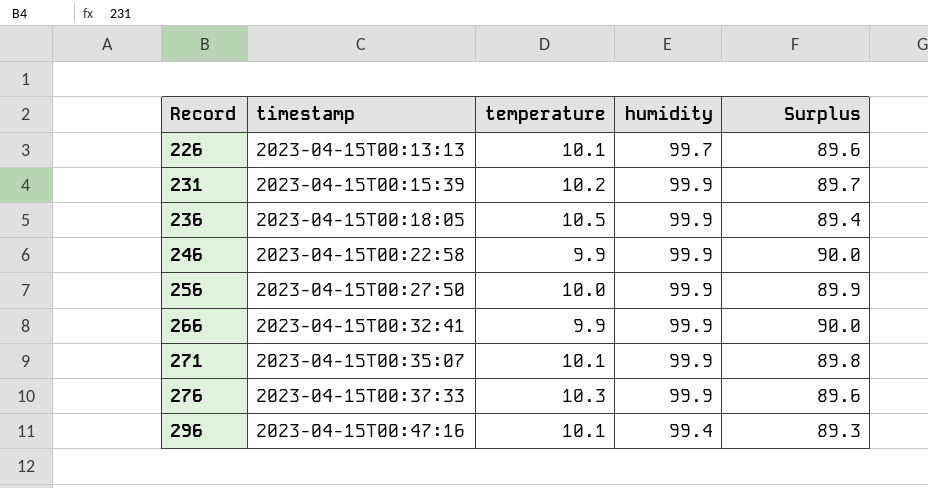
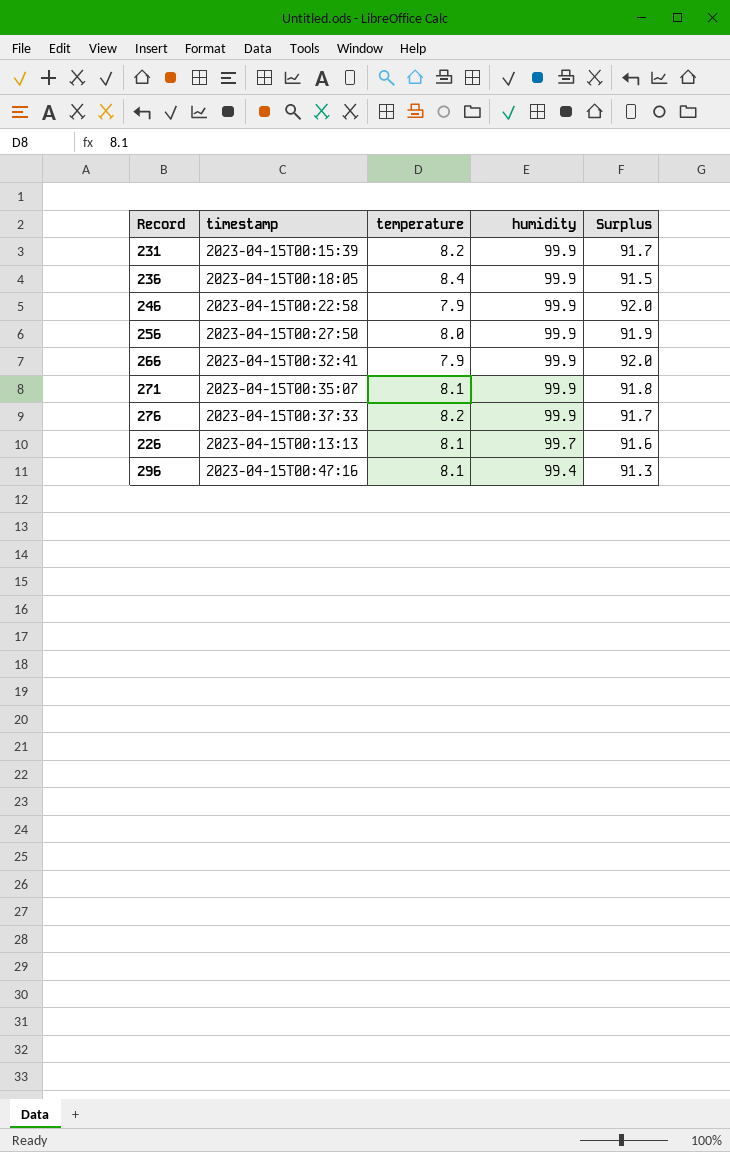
row order: Record ascending -> humidity descending
231 | temperature: 10.2 -> 8.2
231 | Surplus: 89.7 -> 91.7
236 | temperature: 10.5 -> 8.4
236 | Surplus: 89.4 -> 91.5
246 | temperature: 9.9 -> 7.9
246 | Surplus: 90.0 -> 92.0
256 | temperature: 10.0 -> 8.0
256 | Surplus: 89.9 -> 91.9
266 | temperature: 9.9 -> 7.9
266 | Surplus: 90.0 -> 92.0
271 | temperature: 10.1 -> 8.1
271 | Surplus: 89.8 -> 91.8
276 | temperature: 10.3 -> 8.2
276 | Surplus: 89.6 -> 91.7
226 | temperature: 10.1 -> 8.1
226 | Surplus: 89.6 -> 91.6
296 | temperature: 10.1 -> 8.1
296 | Surplus: 89.3 -> 91.3

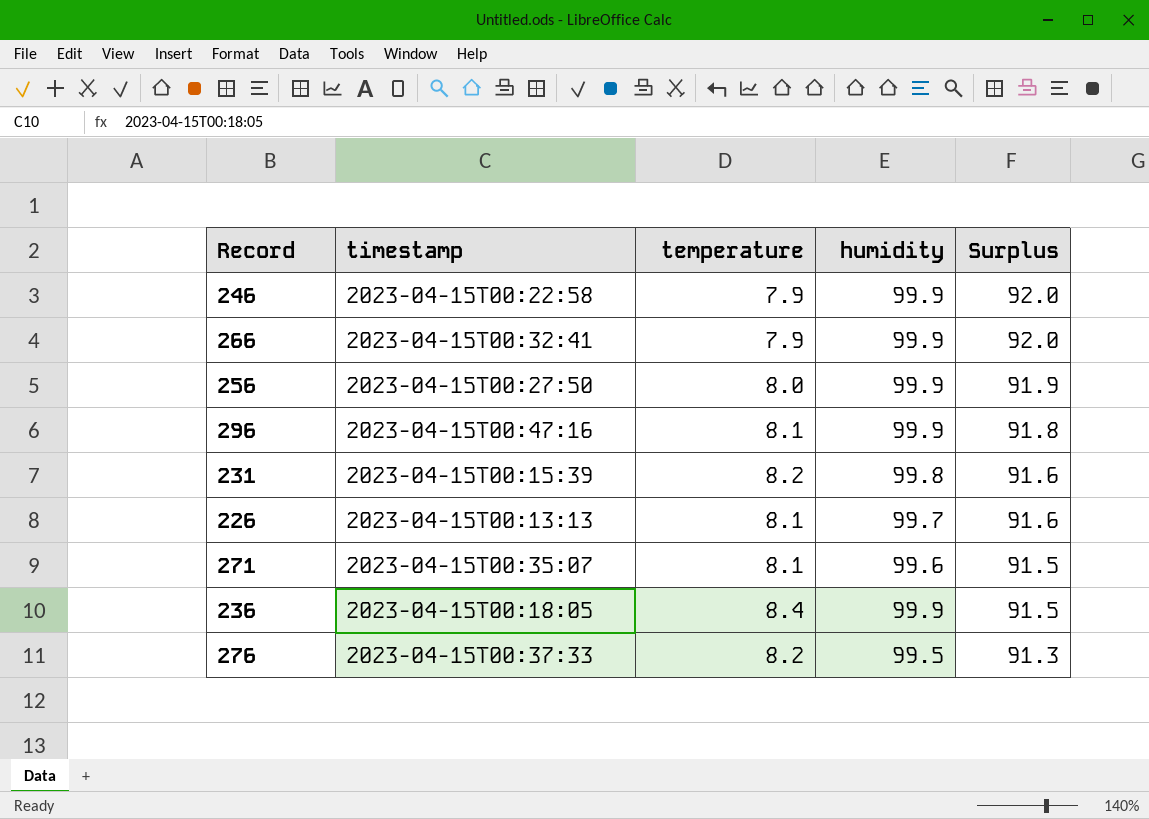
row order: humidity descending -> Surplus descending
296 | humidity: 99.4 -> 99.9
296 | Surplus: 91.3 -> 91.8
231 | humidity: 99.9 -> 99.8
231 | Surplus: 91.7 -> 91.6
271 | humidity: 99.9 -> 99.6
271 | Surplus: 91.8 -> 91.5
276 | humidity: 99.9 -> 99.5
276 | Surplus: 91.7 -> 91.3

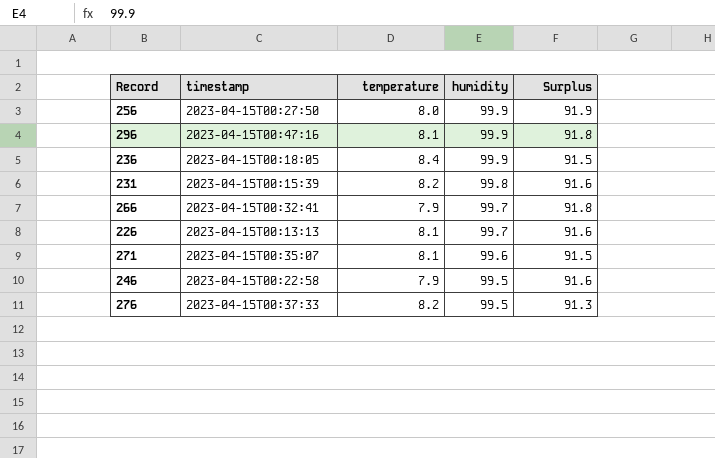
row order: Surplus descending -> humidity descending
266 | humidity: 99.9 -> 99.7
266 | Surplus: 92.0 -> 91.8
246 | humidity: 99.9 -> 99.5
246 | Surplus: 92.0 -> 91.6

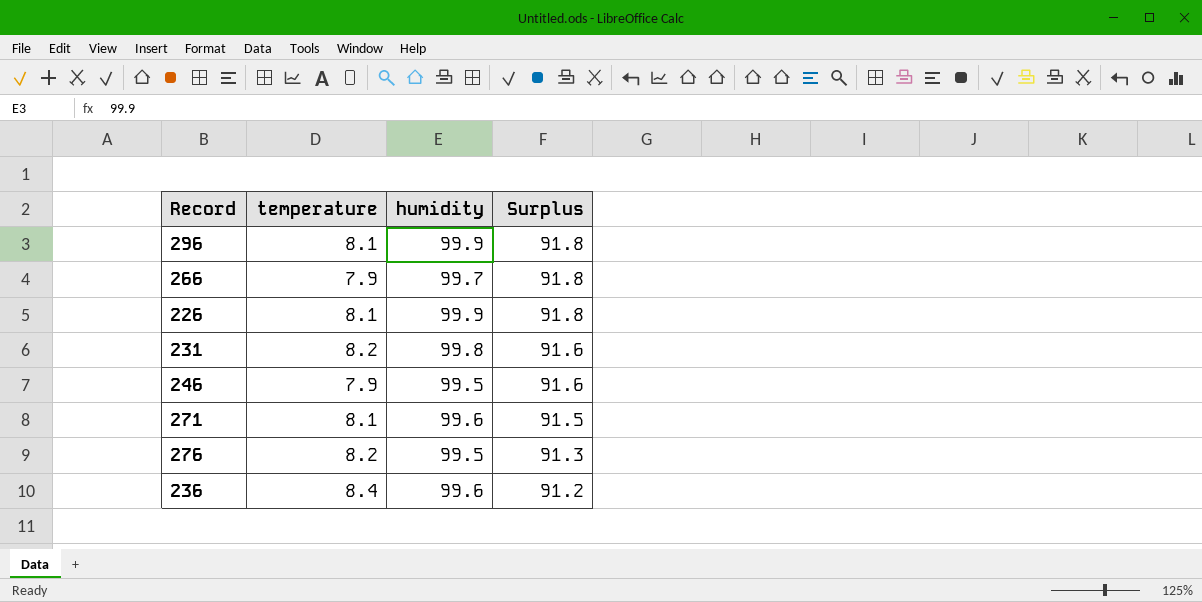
row order: humidity descending -> Surplus descending
column timestamp | position: 2 -> none
row 256: 2023-04-15T00:27:50 | 8.0 | 99.9 | 91.9 -> none
226 | humidity: 99.7 -> 99.9
226 | Surplus: 91.6 -> 91.8
236 | humidity: 99.9 -> 99.6
236 | Surplus: 91.5 -> 91.2

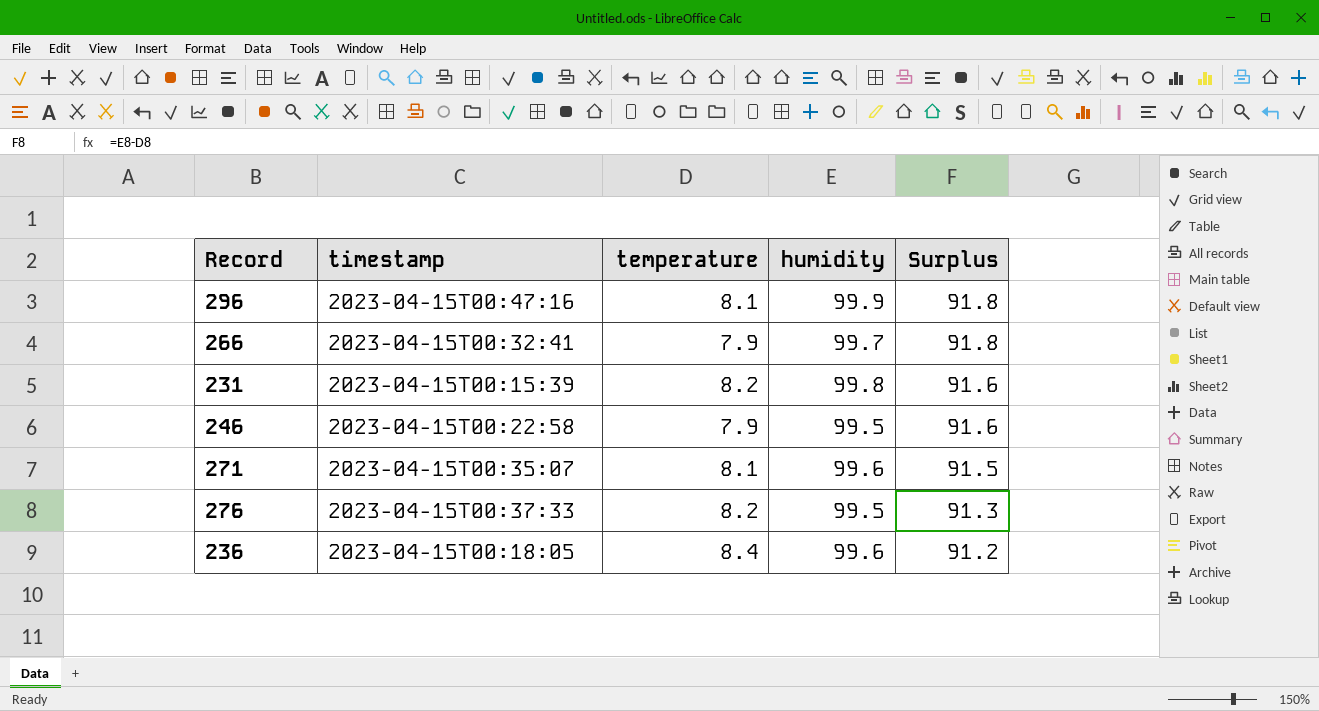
column timestamp | position: none -> 2
row 226: 8.1 | 99.9 | 91.8 -> none

